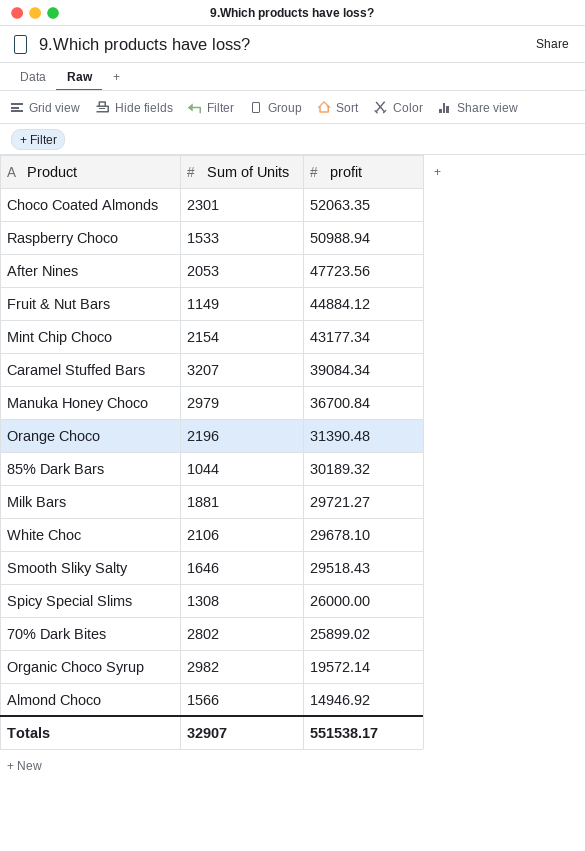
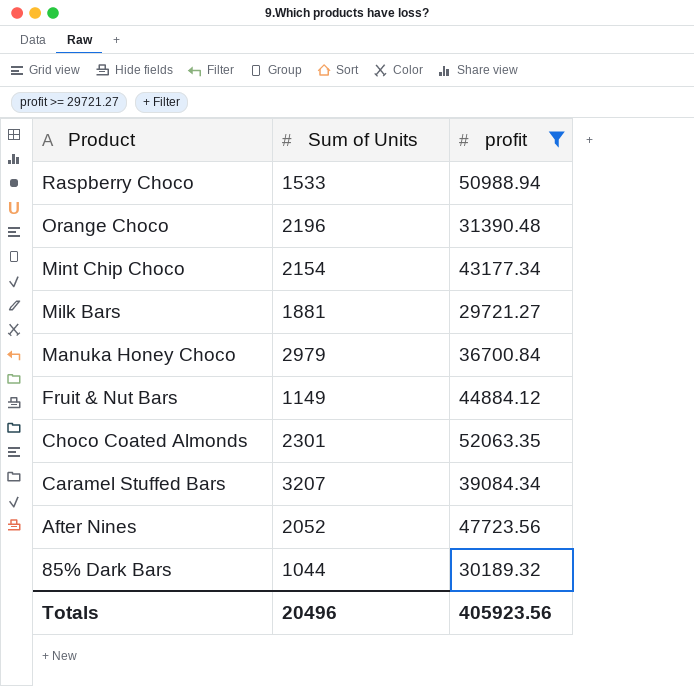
filter: none -> profit >= 29721.27
row order: profit descending -> Product descending
After Nines | Sum of Units: 2053 -> 2052
Totals | Sum of Units: 32907 -> 20496
Totals | profit: 551538.17 -> 405923.56

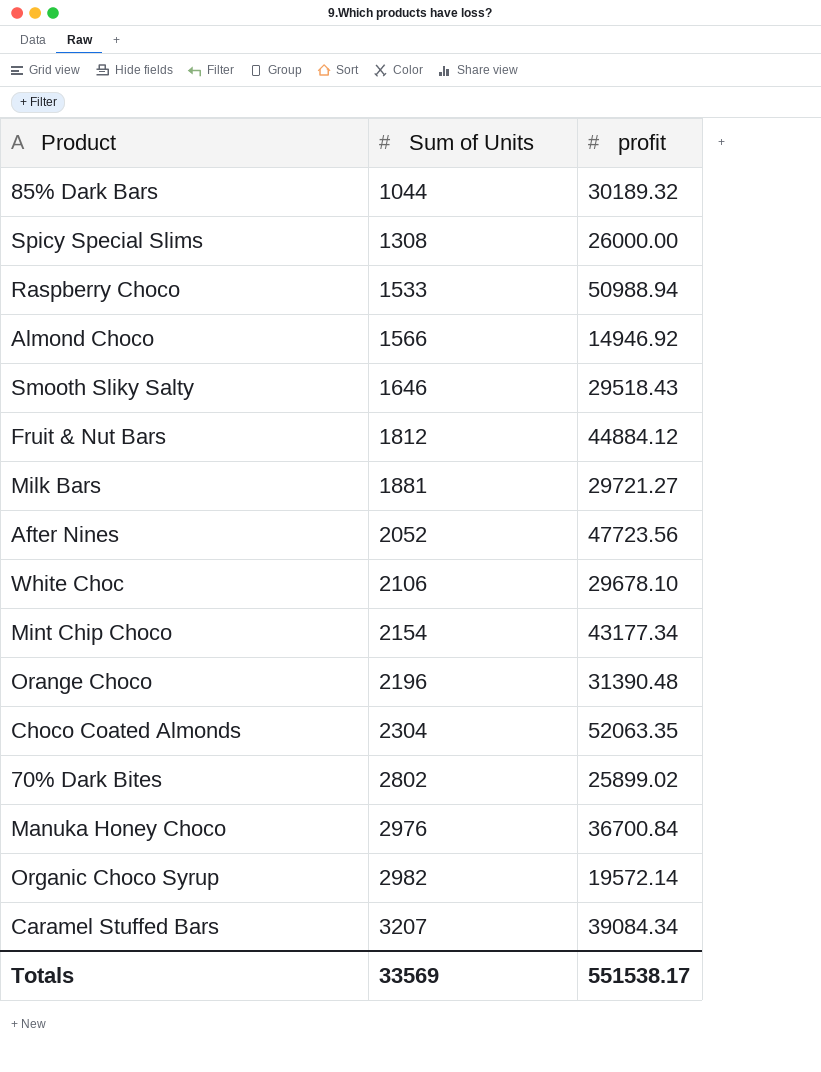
filter: profit >= 29721.27 -> none
row order: Product descending -> Sum of Units ascending
Fruit & Nut Bars | Sum of Units: 1149 -> 1812
Choco Coated Almonds | Sum of Units: 2301 -> 2304
Manuka Honey Choco | Sum of Units: 2979 -> 2976
Totals | Sum of Units: 20496 -> 33569
Totals | profit: 405923.56 -> 551538.17

